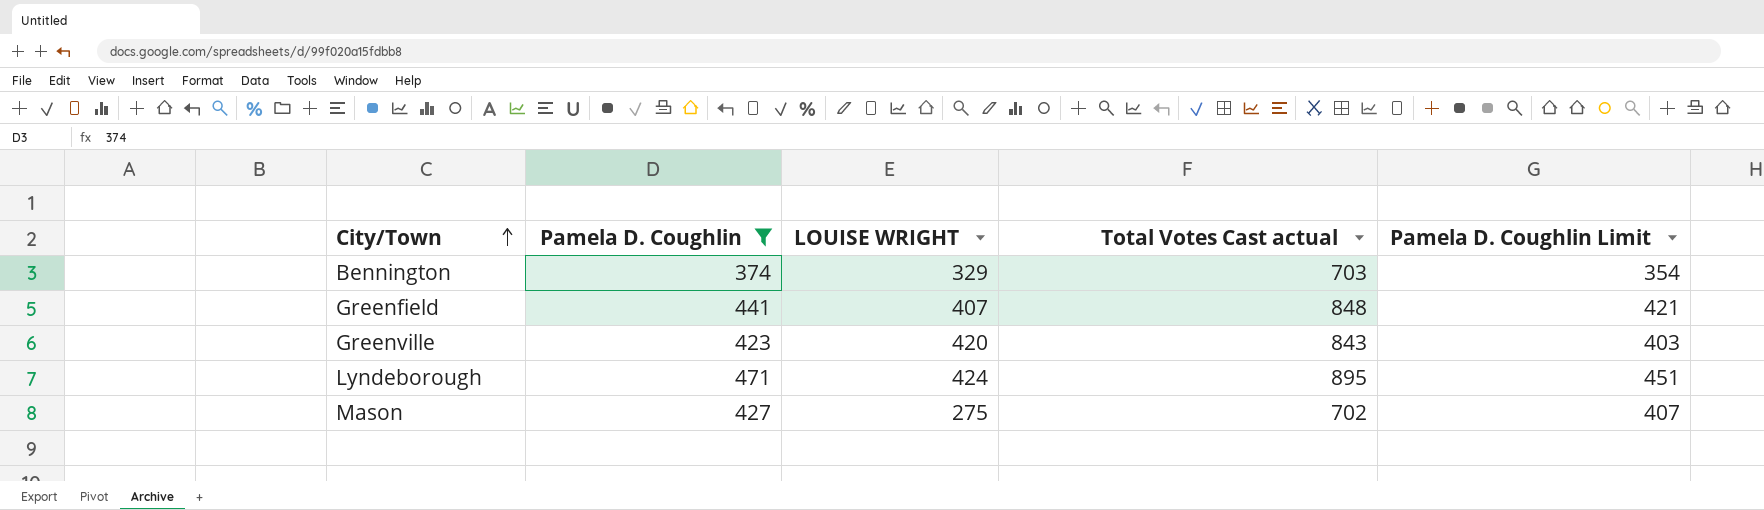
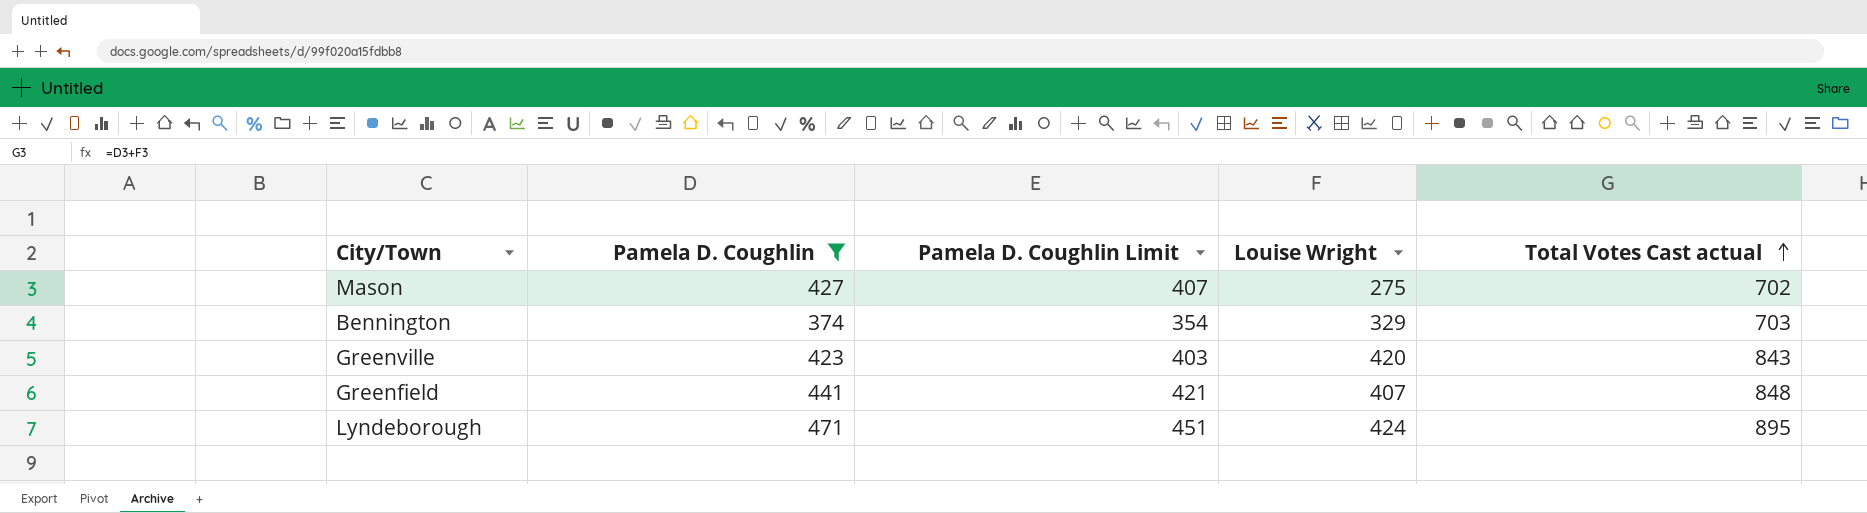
row order: City/Town ascending -> Total Votes Cast actual ascending
column Pamela D. Coughlin Limit | position: 5 -> 3
column name: LOUISE WRIGHT -> Louise Wright

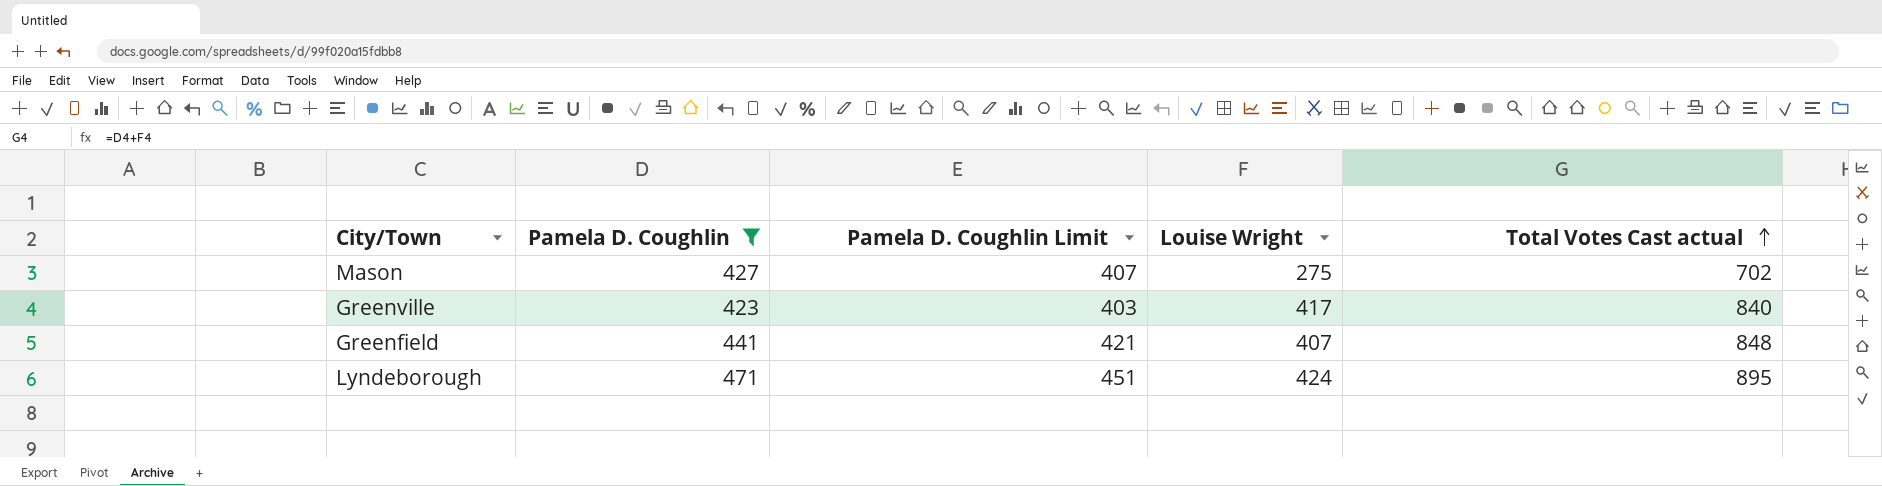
row Bennington: 374 | 354 | 329 | 703 -> none
Greenville | Louise Wright: 420 -> 417
Greenville | Total Votes Cast actual: 843 -> 840

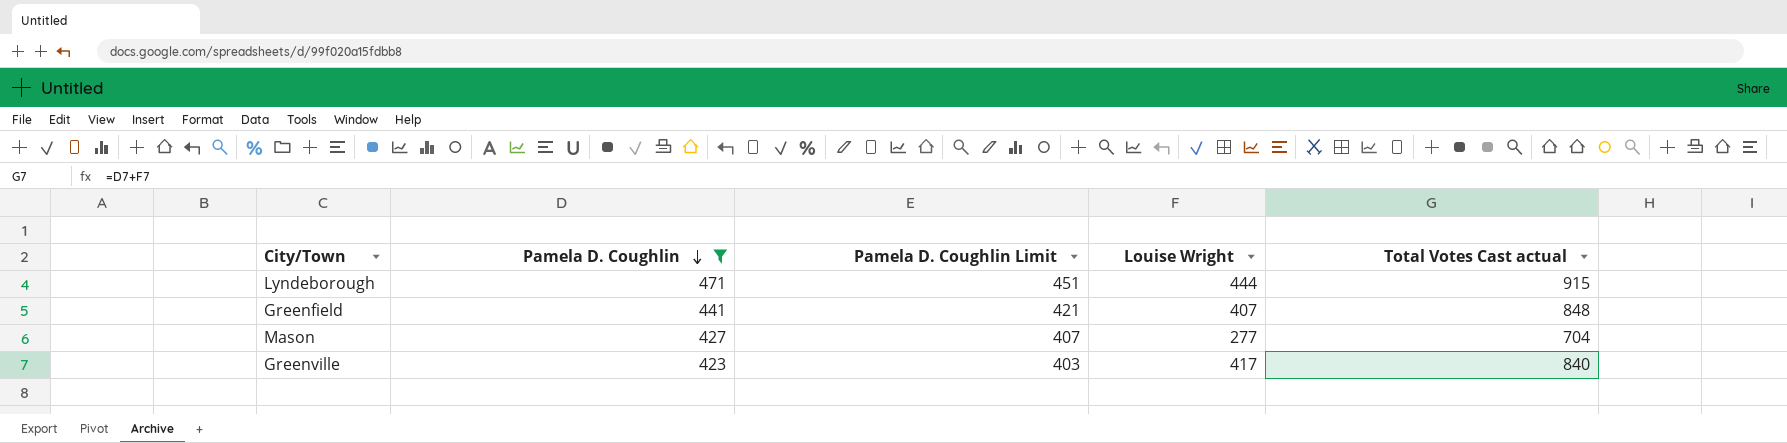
row order: Total Votes Cast actual ascending -> Pamela D. Coughlin descending
Lyndeborough | Louise Wright: 424 -> 444
Lyndeborough | Total Votes Cast actual: 895 -> 915
Mason | Louise Wright: 275 -> 277
Mason | Total Votes Cast actual: 702 -> 704

